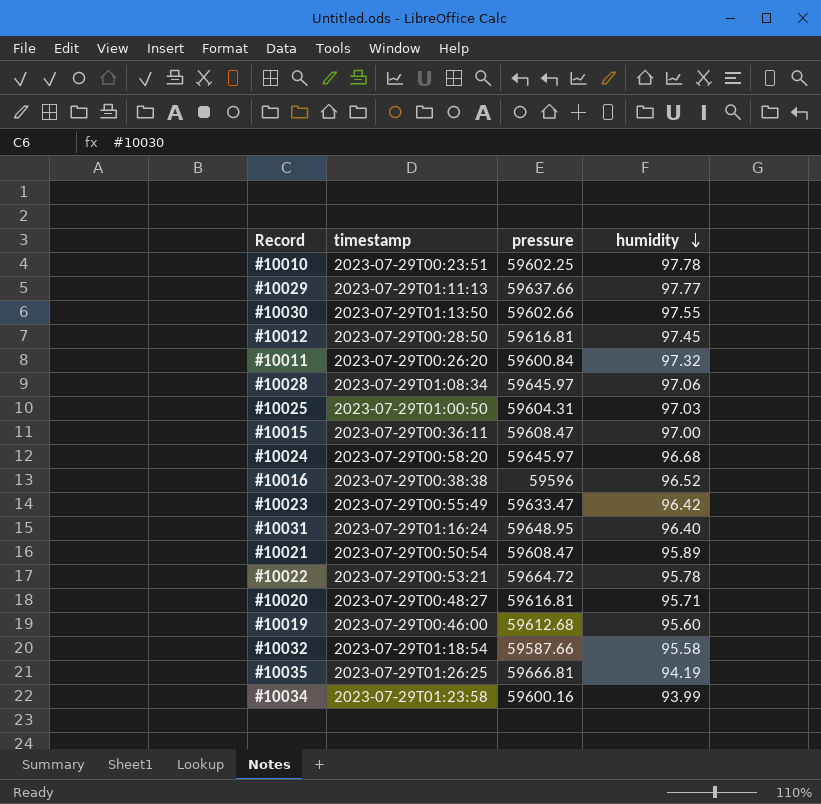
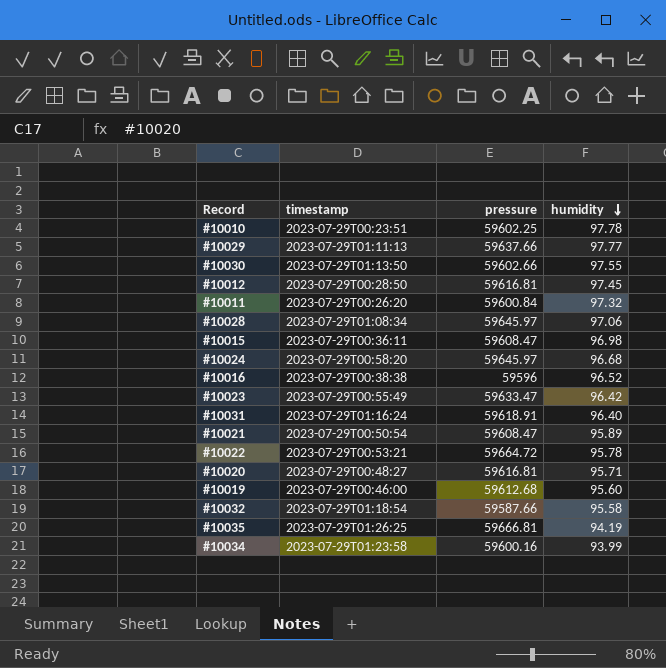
row #10025: 2023-07-29T01:00:50 | 59604.31 | 97.03 -> none
#10015 | humidity: 97.00 -> 96.98
#10031 | pressure: 59648.95 -> 59618.91

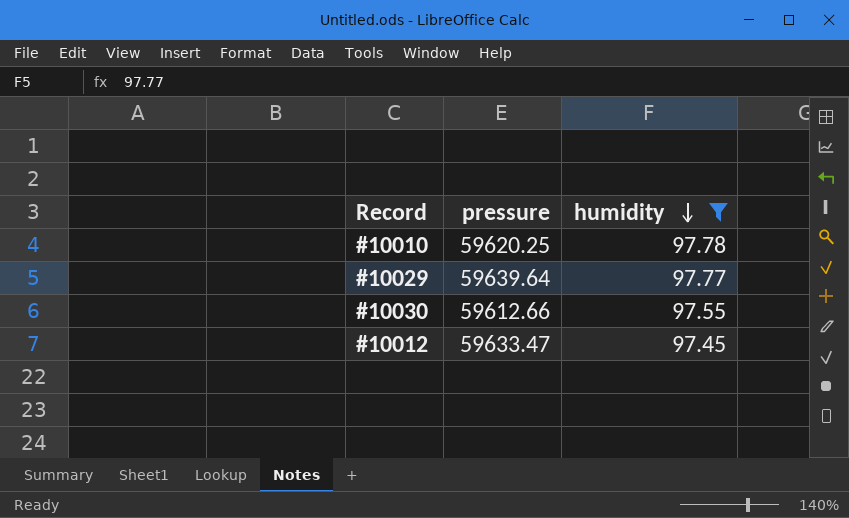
filter: none -> humidity >= 97.45
column timestamp | position: 2 -> none
#10010 | pressure: 59602.25 -> 59620.25
#10029 | pressure: 59637.66 -> 59639.64
#10030 | pressure: 59602.66 -> 59612.66
#10012 | pressure: 59616.81 -> 59633.47

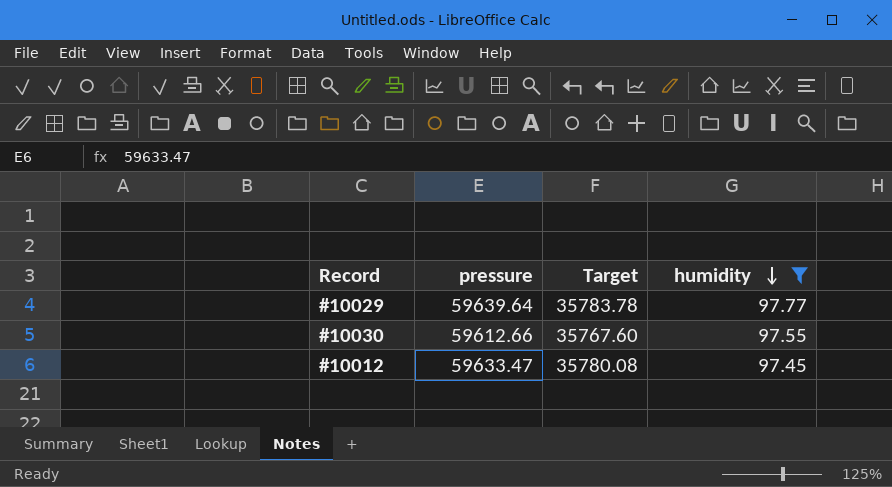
column Target | formula: none -> [pressure] * 0.6
row #10010: 59620.25 | 97.78 -> none

